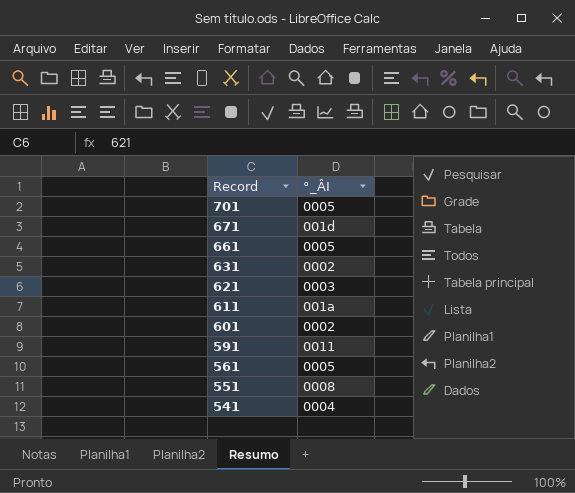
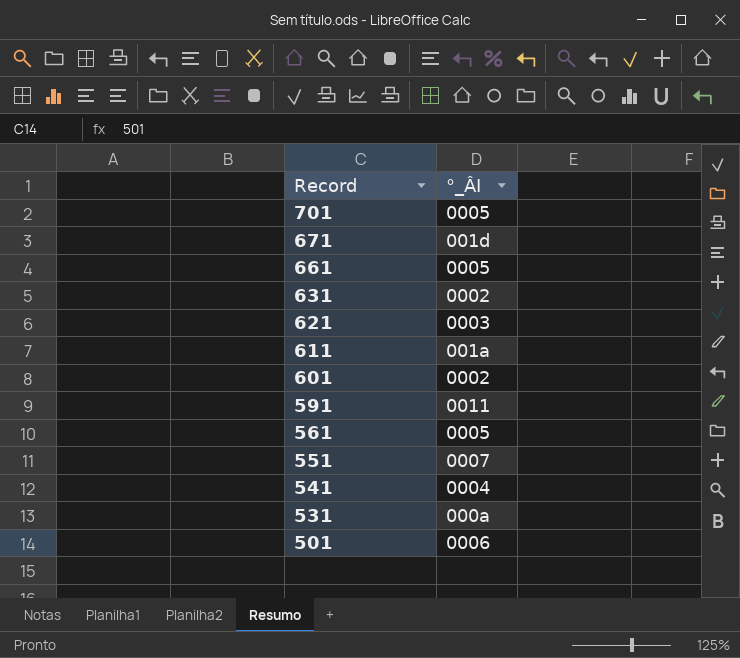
551 | °_ÂI: 0008 -> 0007
row 531: none -> 000a
row 501: none -> 0006

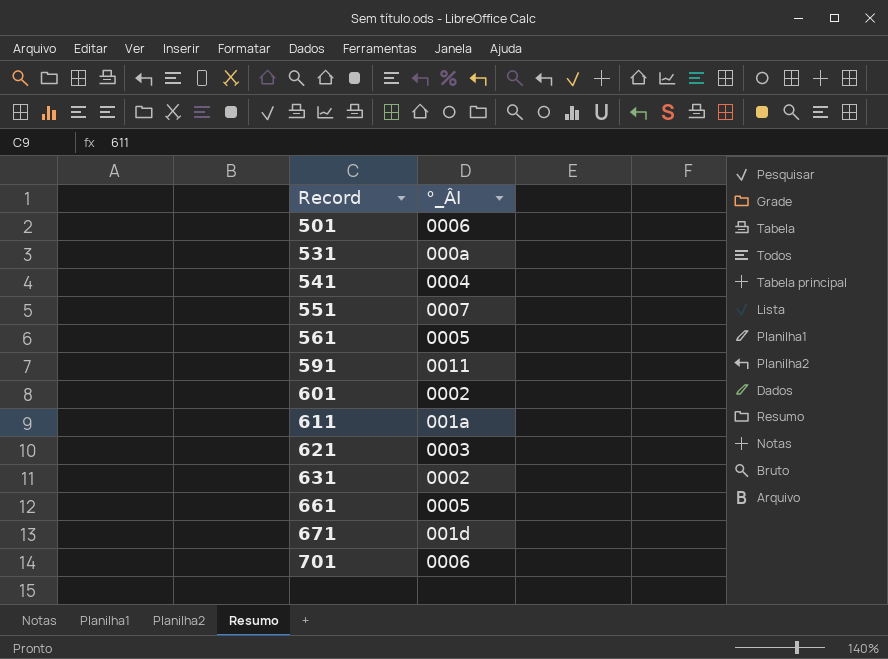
row order: Record descending -> Record ascending
701 | °_ÂI: 0005 -> 0006

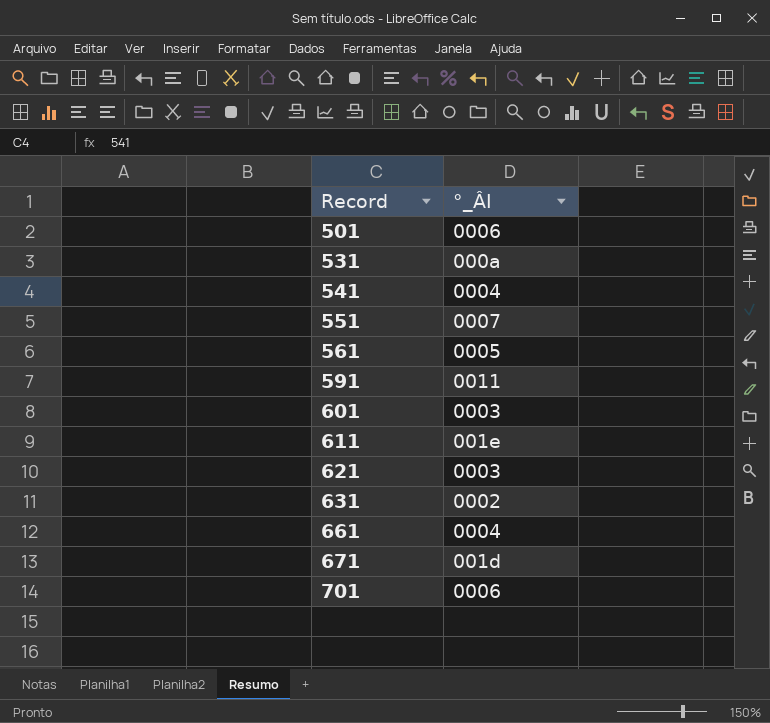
601 | °_ÂI: 0002 -> 0003
611 | °_ÂI: 001a -> 001e
661 | °_ÂI: 0005 -> 0004

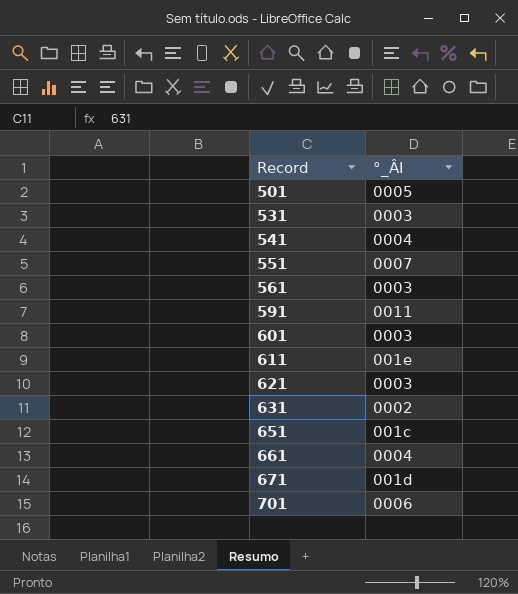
501 | °_ÂI: 0006 -> 0005
531 | °_ÂI: 000a -> 0003
561 | °_ÂI: 0005 -> 0003
row 651: none -> 001c

